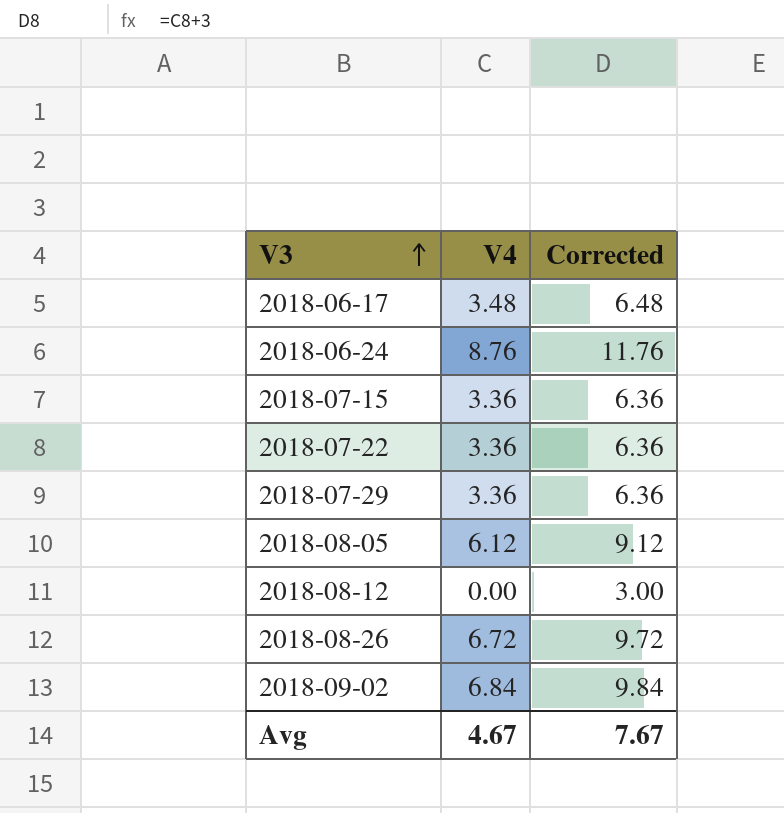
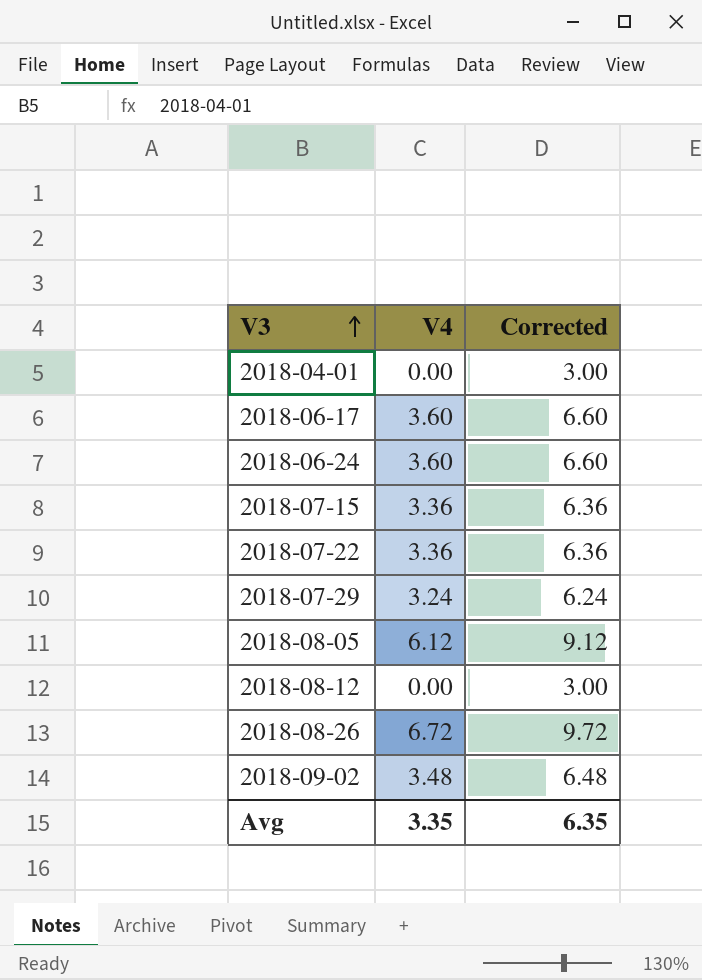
row 2018-04-01: none -> 0.00 | 3.00
2018-06-17 | V4: 3.48 -> 3.60
2018-06-17 | Corrected: 6.48 -> 6.60
2018-06-24 | V4: 8.76 -> 3.60
2018-06-24 | Corrected: 11.76 -> 6.60
2018-07-29 | V4: 3.36 -> 3.24
2018-07-29 | Corrected: 6.36 -> 6.24
2018-09-02 | V4: 6.84 -> 3.48
2018-09-02 | Corrected: 9.84 -> 6.48
Avg | V4: 4.67 -> 3.35
Avg | Corrected: 7.67 -> 6.35

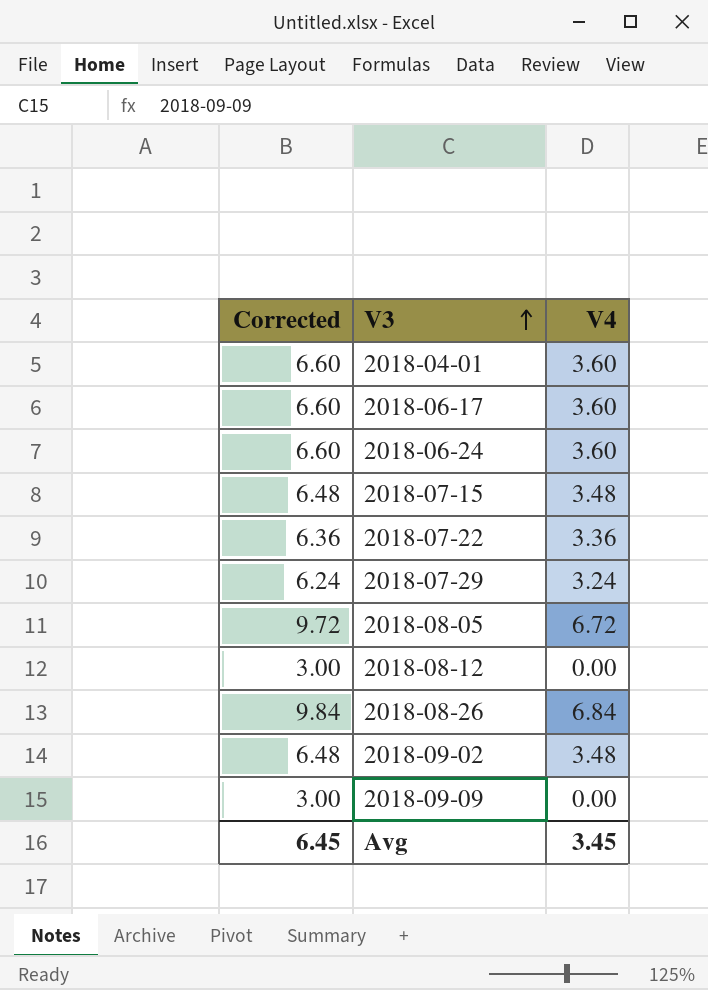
column Corrected | position: 3 -> 1
2018-04-01 | Corrected: 3.00 -> 6.60
2018-04-01 | V4: 0.00 -> 3.60
2018-07-15 | Corrected: 6.36 -> 6.48
2018-07-15 | V4: 3.36 -> 3.48
2018-08-05 | Corrected: 9.12 -> 9.72
2018-08-05 | V4: 6.12 -> 6.72
2018-08-26 | Corrected: 9.72 -> 9.84
2018-08-26 | V4: 6.72 -> 6.84
row 2018-09-09: none -> 3.00 | 0.00
Avg | Corrected: 6.35 -> 6.45
Avg | V4: 3.35 -> 3.45

